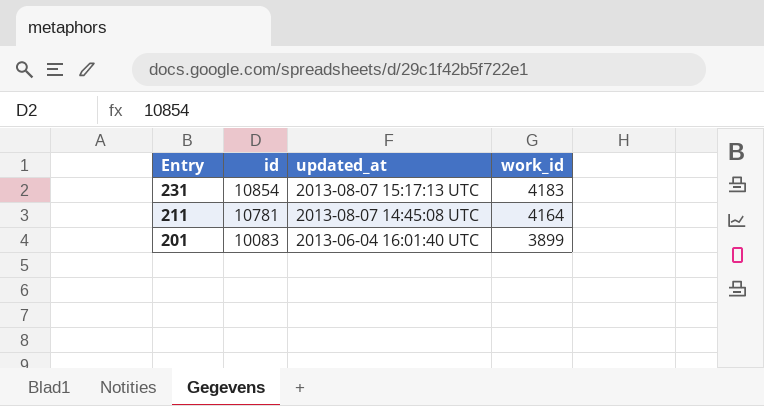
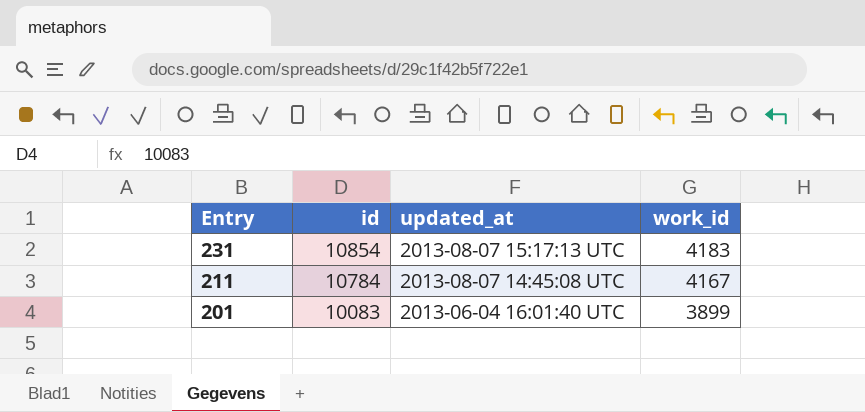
211 | id: 10781 -> 10784
211 | work_id: 4164 -> 4167

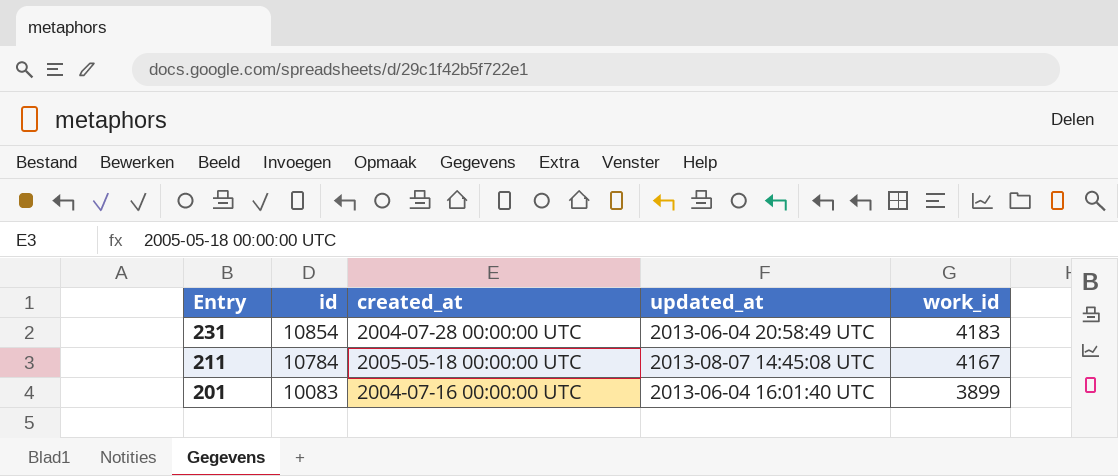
column created_at | position: none -> 3
231 | updated_at: 2013-08-07 15:17:13 UTC -> 2013-06-04 20:58:49 UTC

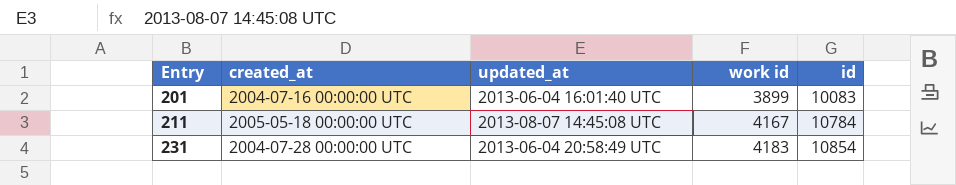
row order: Entry descending -> Entry ascending
column name: work_id -> work id
column id | position: 2 -> 5

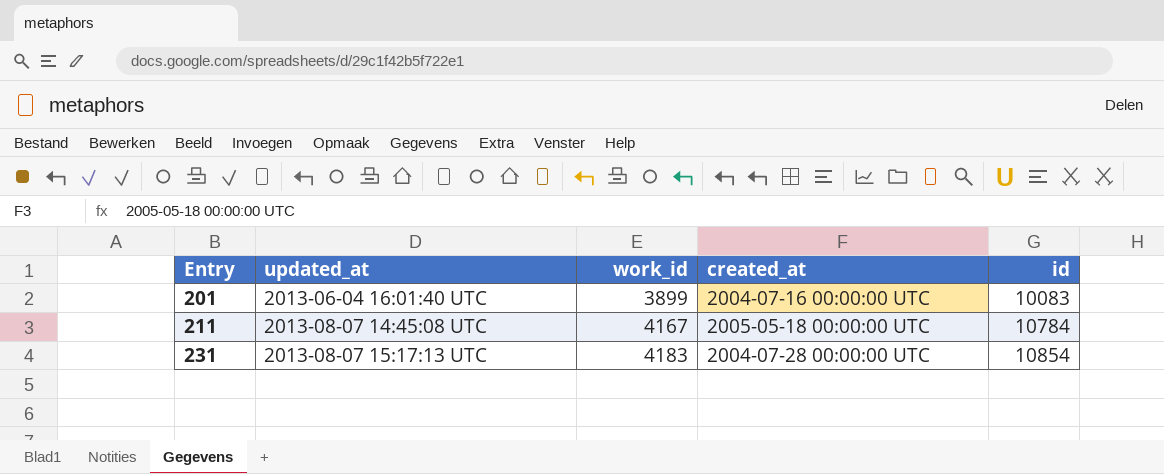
column name: work id -> work_id
column created_at | position: 2 -> 4
231 | updated_at: 2013-06-04 20:58:49 UTC -> 2013-08-07 15:17:13 UTC

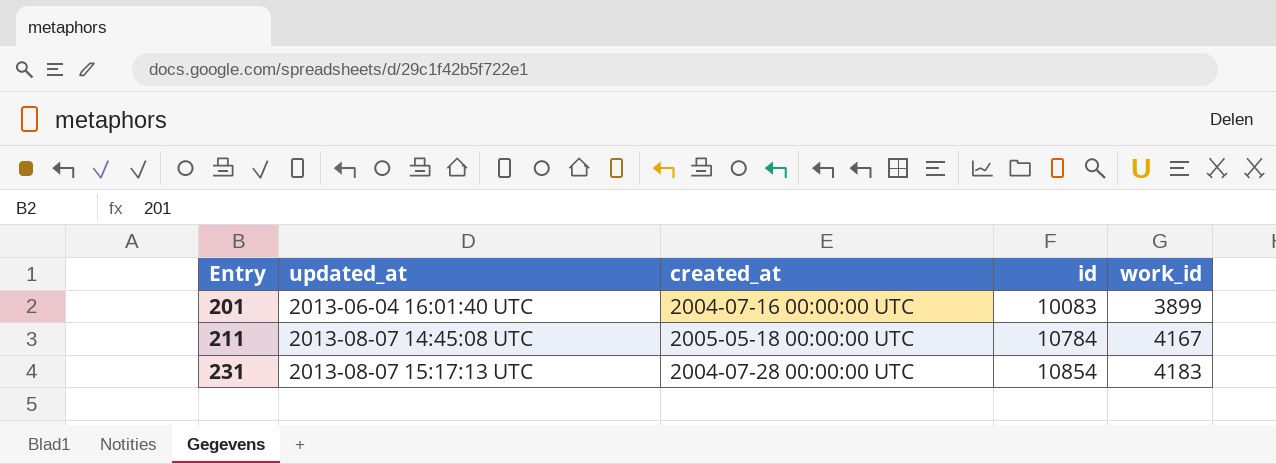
column work_id | position: 3 -> 5

